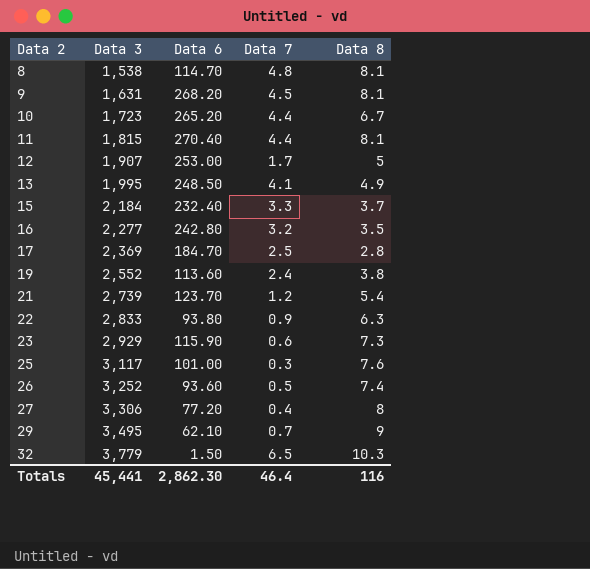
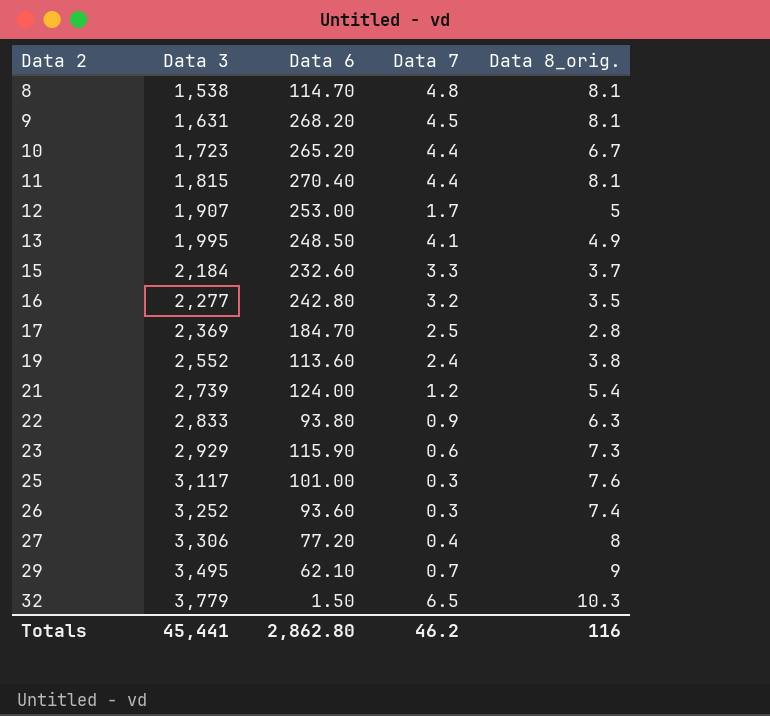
column name: Data 8 -> Data 8_orig.
15 | Data 6: 232.40 -> 232.60
21 | Data 6: 123.70 -> 124.00
26 | Data 7: 0.5 -> 0.3
Totals | Data 6: 2,862.30 -> 2,862.80
Totals | Data 7: 46.4 -> 46.2

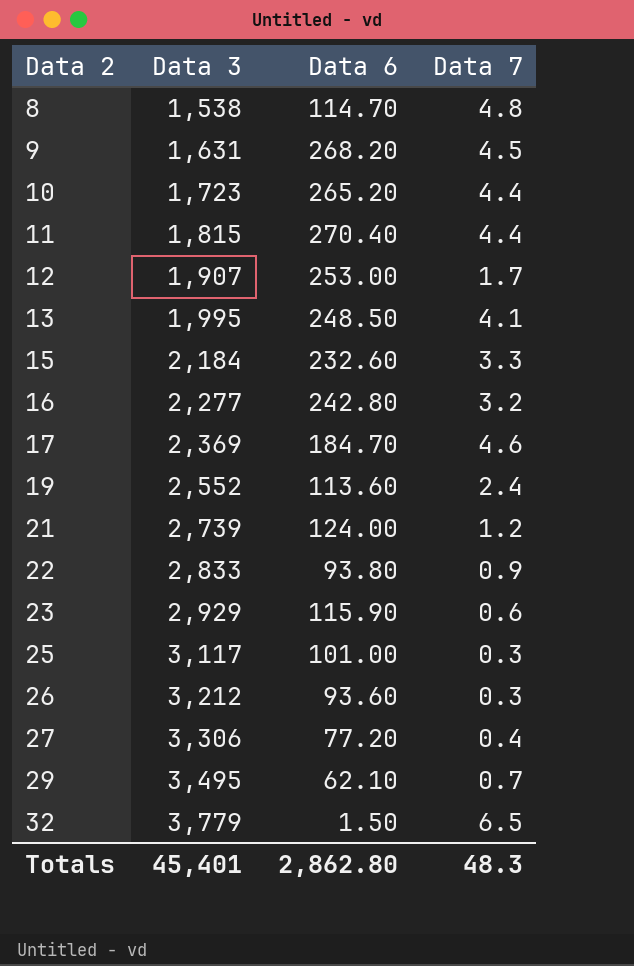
column Data 8_orig. | position: 5 -> none
17 | Data 7: 2.5 -> 4.6
26 | Data 3: 3,252 -> 3,212
Totals | Data 3: 45,441 -> 45,401
Totals | Data 7: 46.2 -> 48.3

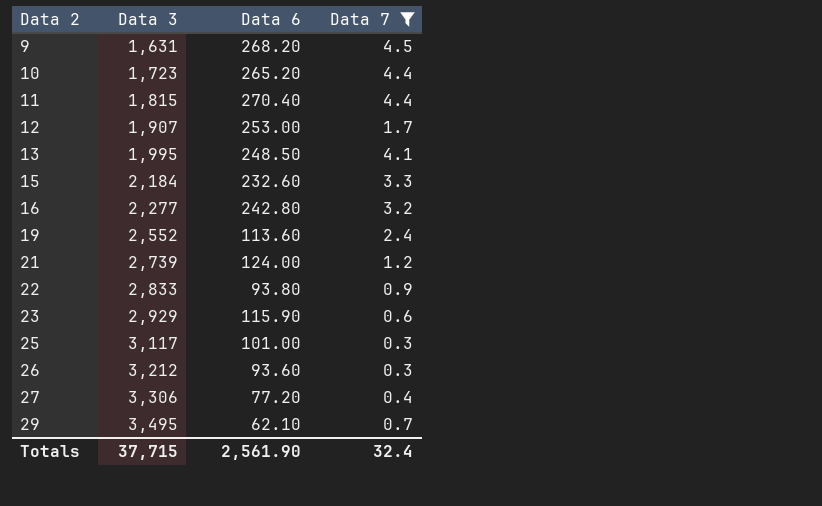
filter: none -> Data 7 <= 4.5
Totals | Data 3: 45,401 -> 37,715
Totals | Data 6: 2,862.80 -> 2,561.90
Totals | Data 7: 48.3 -> 32.4

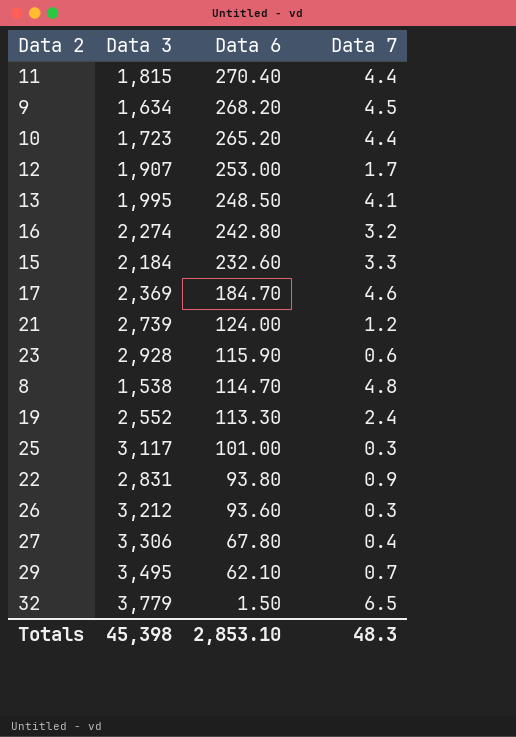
filter: Data 7 <= 4.5 -> none
row order: Data 2 ascending -> Data 6 descending
9 | Data 3: 1,631 -> 1,634
16 | Data 3: 2,277 -> 2,274
23 | Data 3: 2,929 -> 2,928
19 | Data 6: 113.60 -> 113.30
22 | Data 3: 2,833 -> 2,831
27 | Data 6: 77.20 -> 67.80
Totals | Data 3: 37,715 -> 45,398
Totals | Data 6: 2,561.90 -> 2,853.10
Totals | Data 7: 32.4 -> 48.3

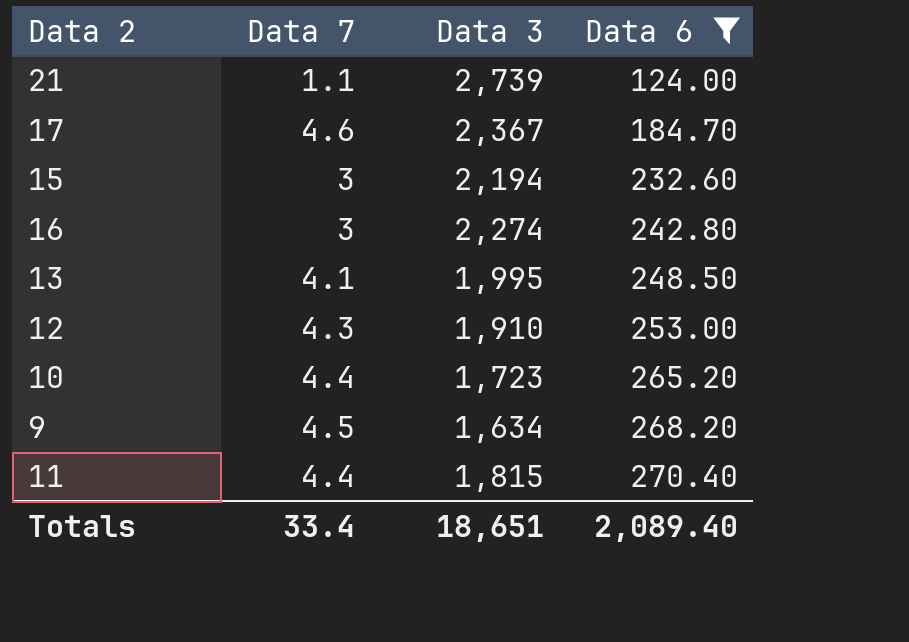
filter: none -> Data 6 >= 124.00
row order: Data 6 descending -> Data 6 ascending
column Data 7 | position: 4 -> 2
21 | Data 7: 1.2 -> 1.1
17 | Data 3: 2,369 -> 2,367
15 | Data 7: 3.3 -> 3
15 | Data 3: 2,184 -> 2,194
16 | Data 7: 3.2 -> 3
12 | Data 7: 1.7 -> 4.3
12 | Data 3: 1,907 -> 1,910
Totals | Data 7: 48.3 -> 33.4
Totals | Data 3: 45,398 -> 18,651
Totals | Data 6: 2,853.10 -> 2,089.40

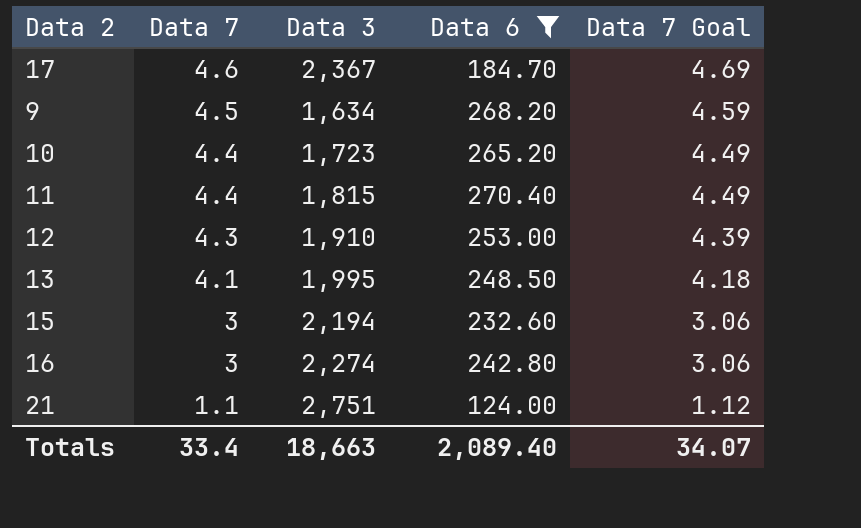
row order: Data 6 ascending -> Data 7 descending
column Data 7 Goal | formula: none -> [Data 7] * 1.02
21 | Data 3: 2,739 -> 2,751
Totals | Data 3: 18,651 -> 18,663

